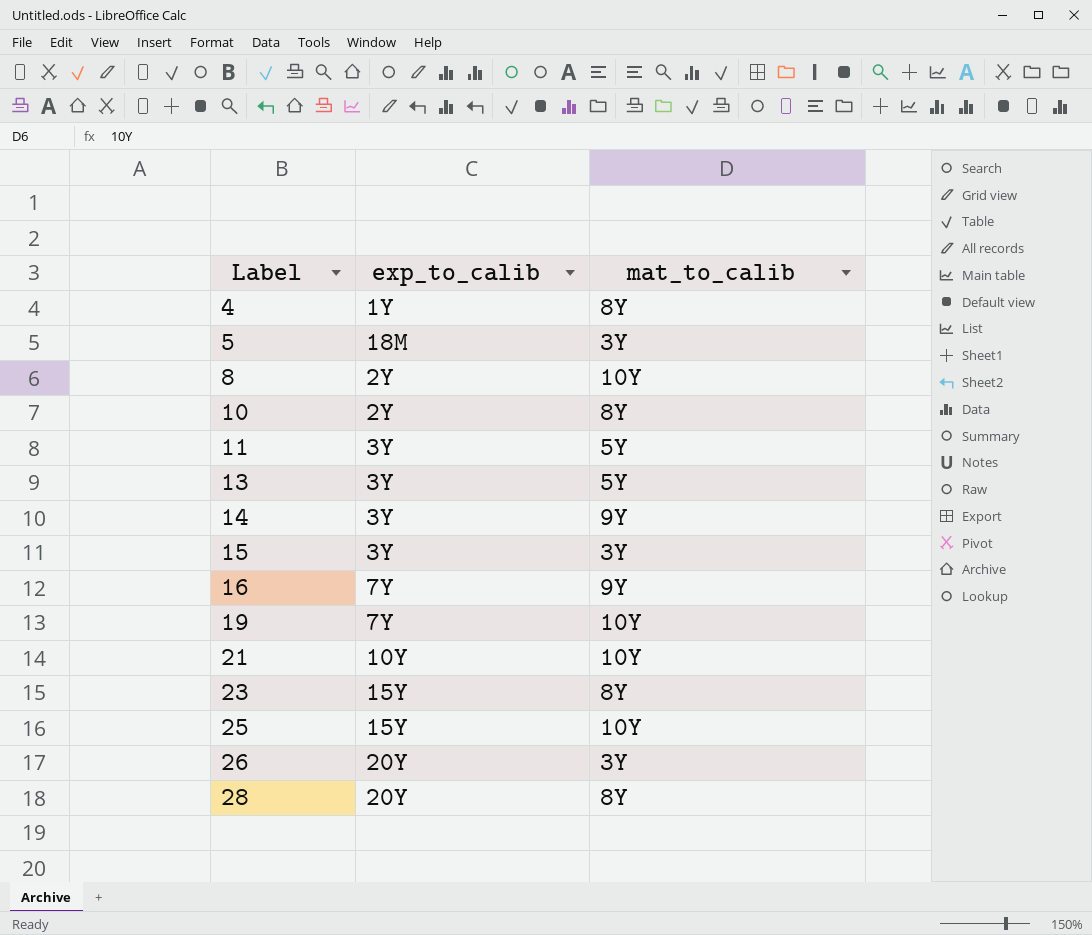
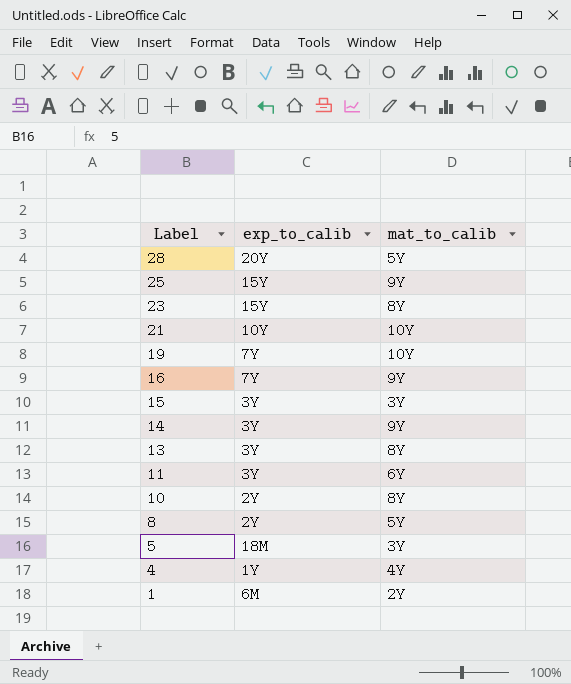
row order: Label ascending -> Label descending
row 26: 20Y | 3Y -> none
28 | mat_to_calib: 8Y -> 5Y
25 | mat_to_calib: 10Y -> 9Y
13 | mat_to_calib: 5Y -> 8Y
11 | mat_to_calib: 5Y -> 6Y
8 | mat_to_calib: 10Y -> 5Y
4 | mat_to_calib: 8Y -> 4Y
row 1: none -> 6M | 2Y

